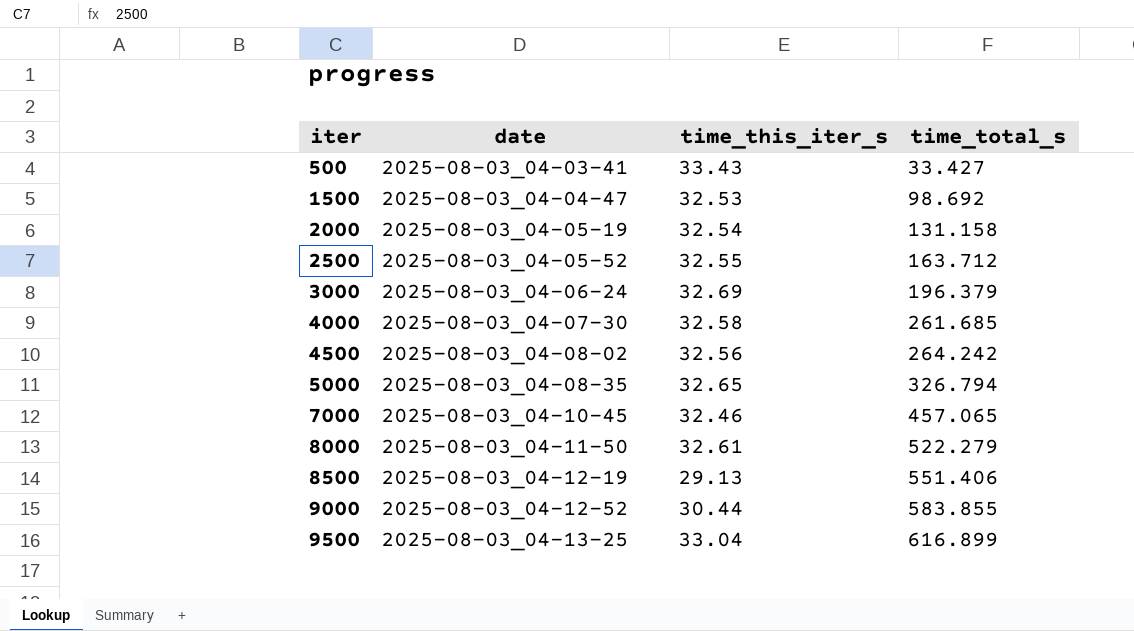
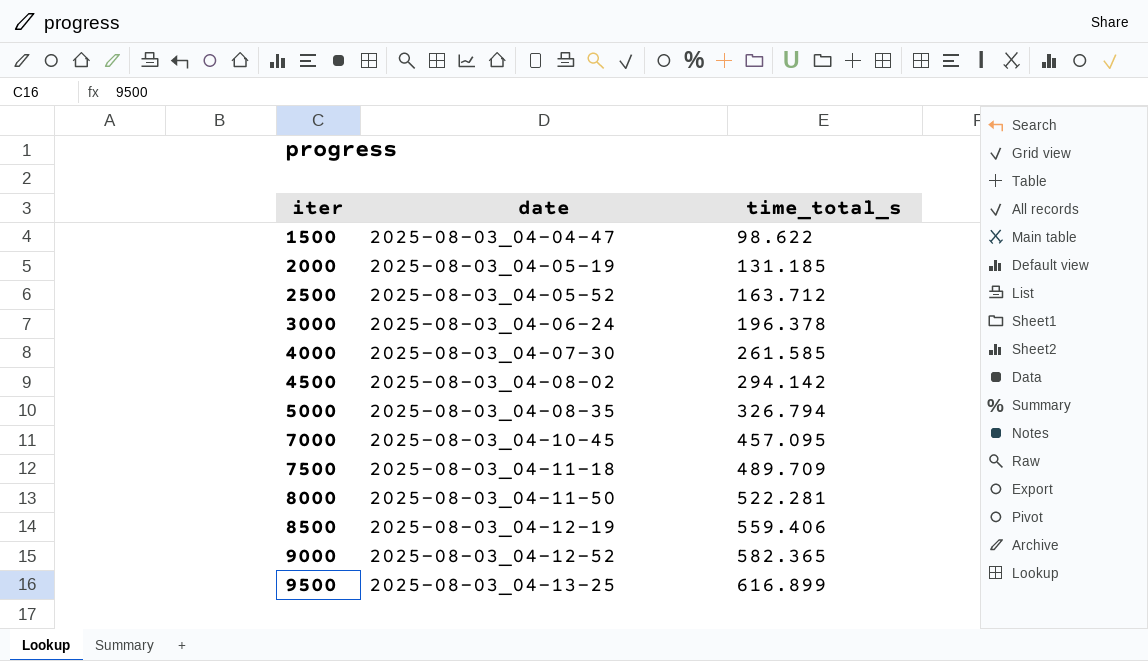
column time_this_iter_s | position: 3 -> none
row 500: 2025-08-03_04-03-41 | 33.43 | 33.427 -> none
1500 | time_total_s: 98.692 -> 98.622
2000 | time_total_s: 131.158 -> 131.185
3000 | time_total_s: 196.379 -> 196.378
4000 | time_total_s: 261.685 -> 261.585
4500 | time_total_s: 264.242 -> 294.142
7000 | time_total_s: 457.065 -> 457.095
row 7500: none -> 2025-08-03_04-11-18 | 489.709
8000 | time_total_s: 522.279 -> 522.281
8500 | time_total_s: 551.406 -> 559.406
9000 | time_total_s: 583.855 -> 582.365

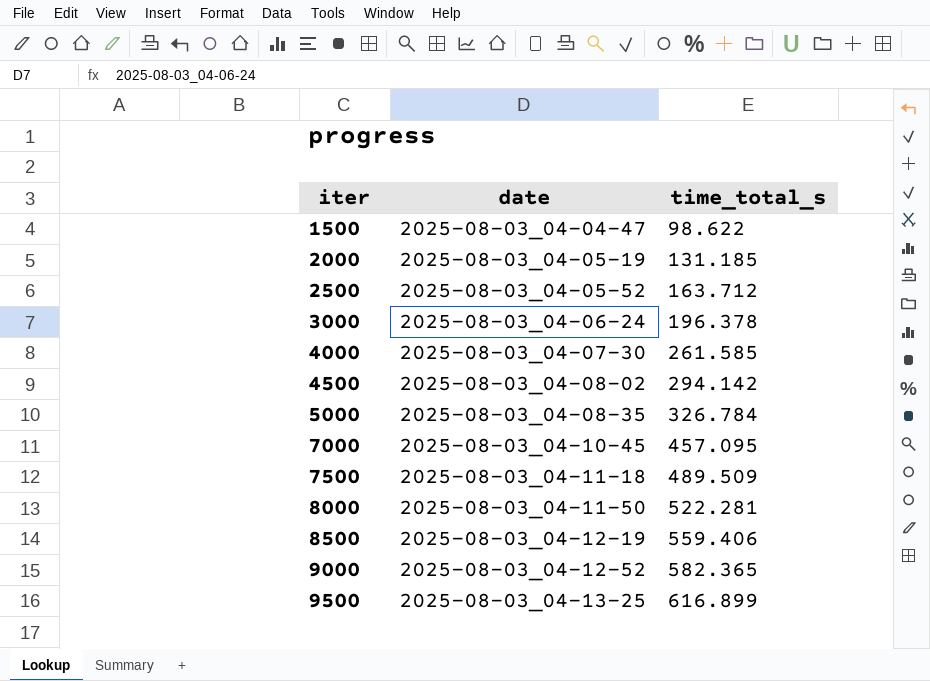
5000 | time_total_s: 326.794 -> 326.784
7500 | time_total_s: 489.709 -> 489.509

